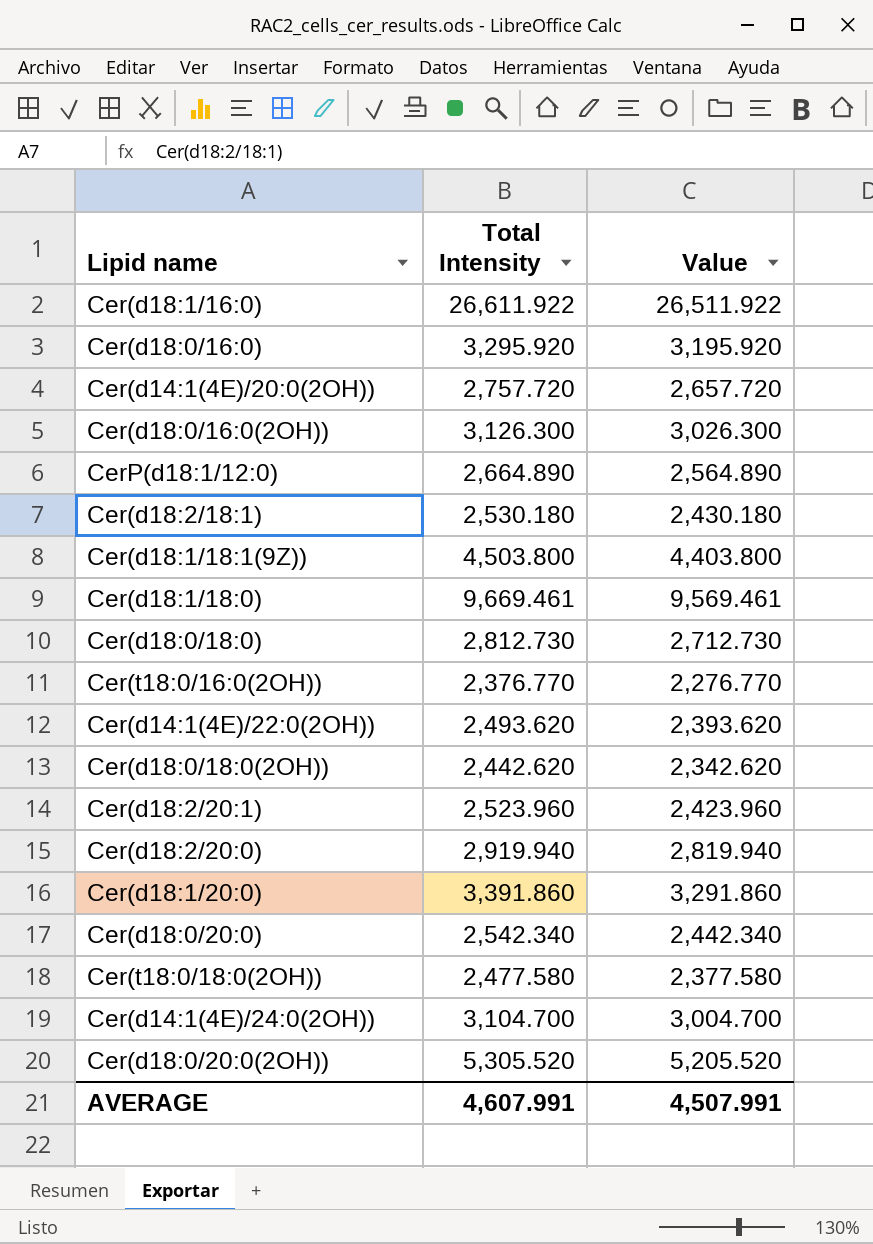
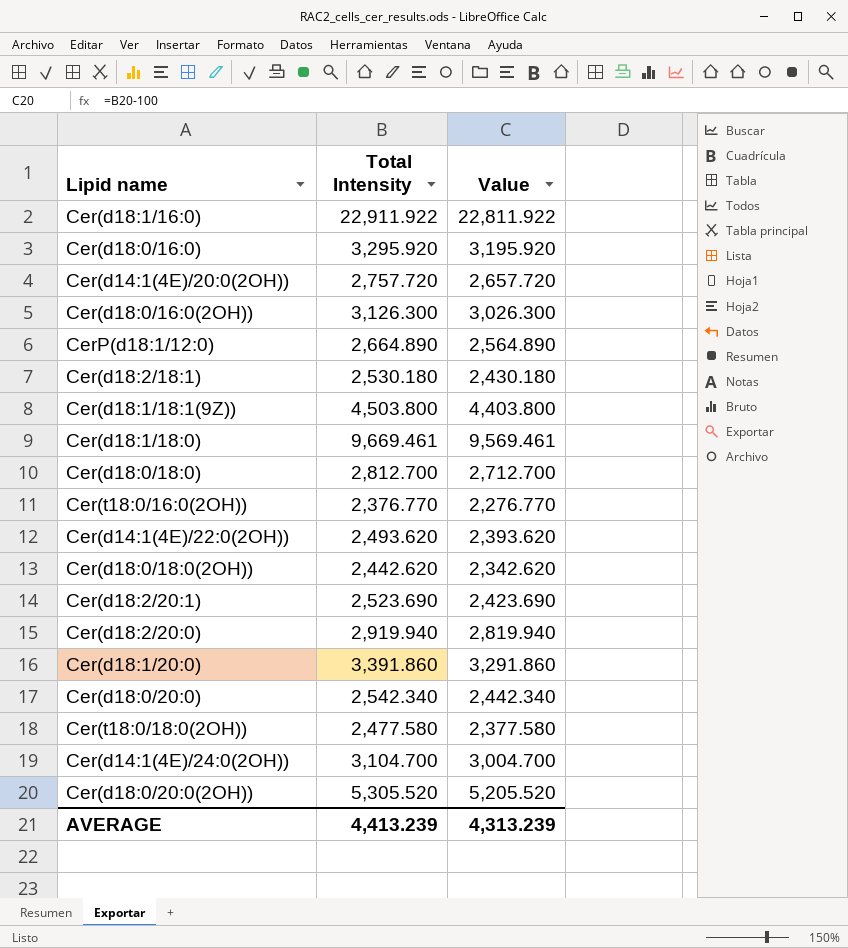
Cer(d18:1/16:0) | Total Intensity: 26,611.922 -> 22,911.922
Cer(d18:1/16:0) | Value: 26,511.922 -> 22,811.922
Cer(d18:0/18:0) | Total Intensity: 2,812.730 -> 2,812.700
Cer(d18:0/18:0) | Value: 2,712.730 -> 2,712.700
Cer(d18:2/20:1) | Total Intensity: 2,523.960 -> 2,523.690
Cer(d18:2/20:1) | Value: 2,423.960 -> 2,423.690
AVERAGE | Total Intensity: 4,607.991 -> 4,413.239
AVERAGE | Value: 4,507.991 -> 4,313.239

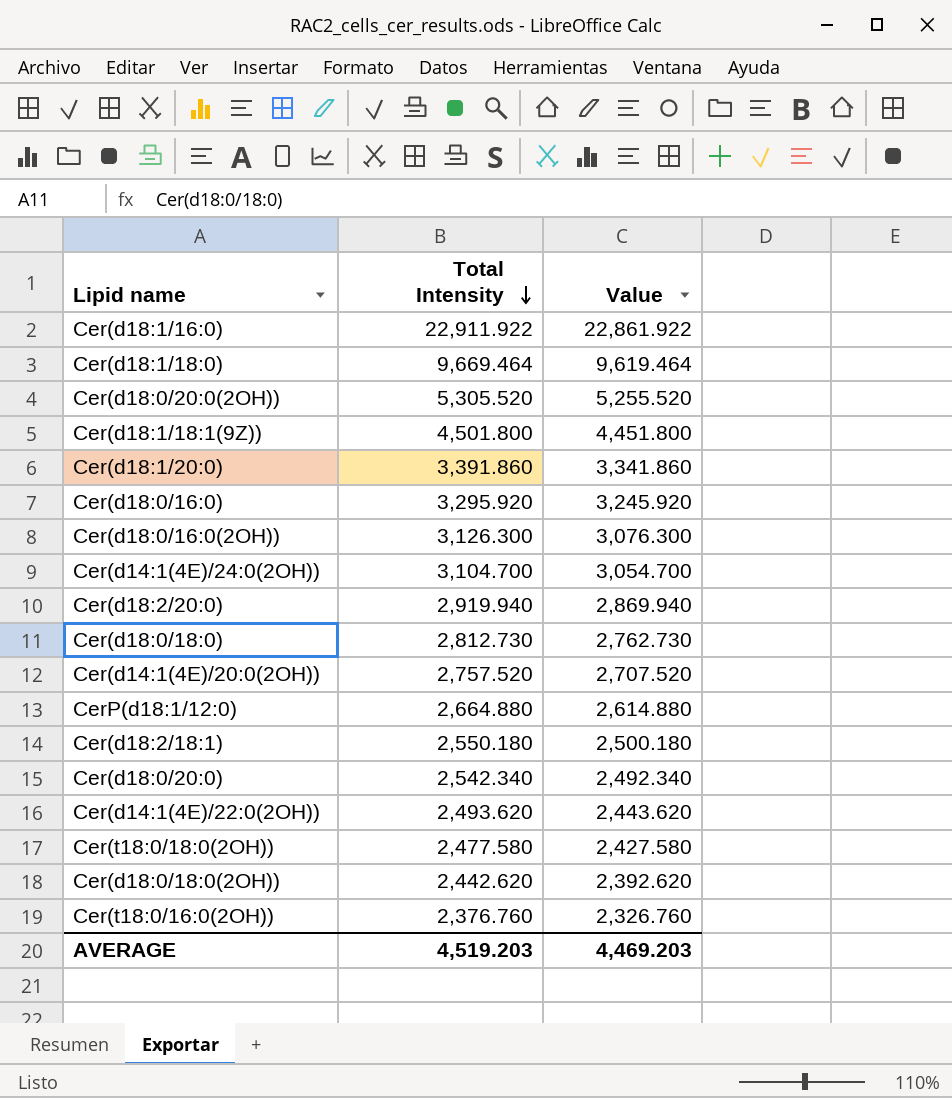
row order: none -> Total Intensity descending
column Value | formula: [Total Intensity] - 100 -> [Total Intensity] - 50
row Cer(d18:2/20:1): 2,523.690 | 2,423.690 -> none
Cer(d18:1/18:0) | Total Intensity: 9,669.461 -> 9,669.464
Cer(d18:1/18:1(9Z)) | Total Intensity: 4,503.800 -> 4,501.800
Cer(d18:0/18:0) | Total Intensity: 2,812.700 -> 2,812.730
Cer(d14:1(4E)/20:0(2OH)) | Total Intensity: 2,757.720 -> 2,757.520
CerP(d18:1/12:0) | Total Intensity: 2,664.890 -> 2,664.880
Cer(d18:2/18:1) | Total Intensity: 2,530.180 -> 2,550.180
Cer(t18:0/16:0(2OH)) | Total Intensity: 2,376.770 -> 2,376.760
AVERAGE | Total Intensity: 4,413.239 -> 4,519.203
AVERAGE | Value: 4,313.239 -> 4,469.203

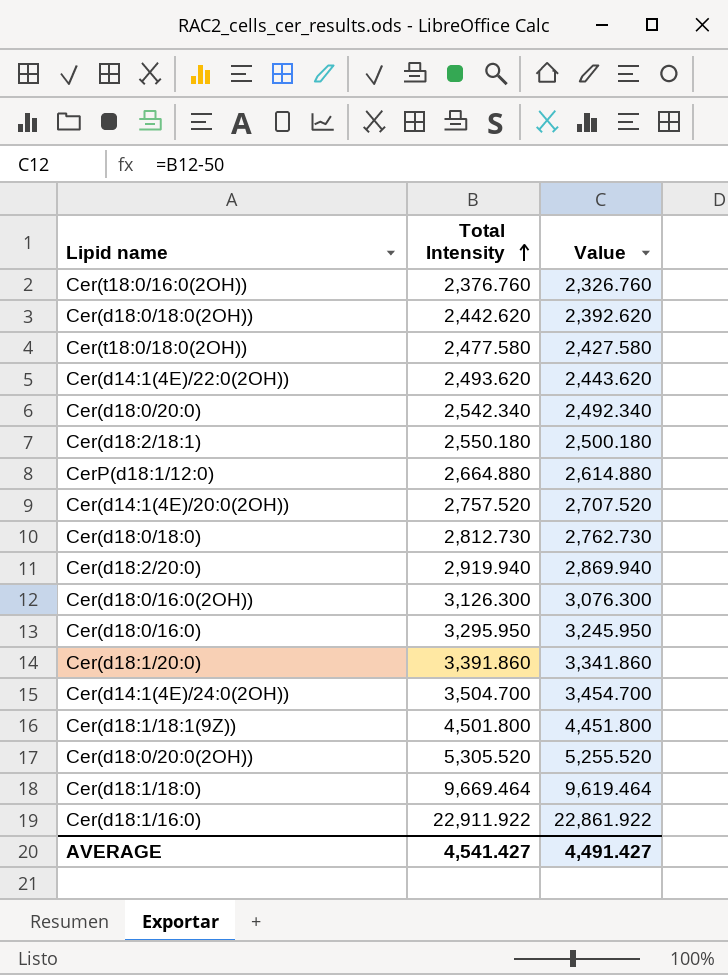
row order: Total Intensity descending -> Total Intensity ascending
Cer(d18:0/16:0) | Total Intensity: 3,295.920 -> 3,295.950
Cer(d18:0/16:0) | Value: 3,245.920 -> 3,245.950
Cer(d14:1(4E)/24:0(2OH)) | Total Intensity: 3,104.700 -> 3,504.700
Cer(d14:1(4E)/24:0(2OH)) | Value: 3,054.700 -> 3,454.700
AVERAGE | Total Intensity: 4,519.203 -> 4,541.427
AVERAGE | Value: 4,469.203 -> 4,491.427

